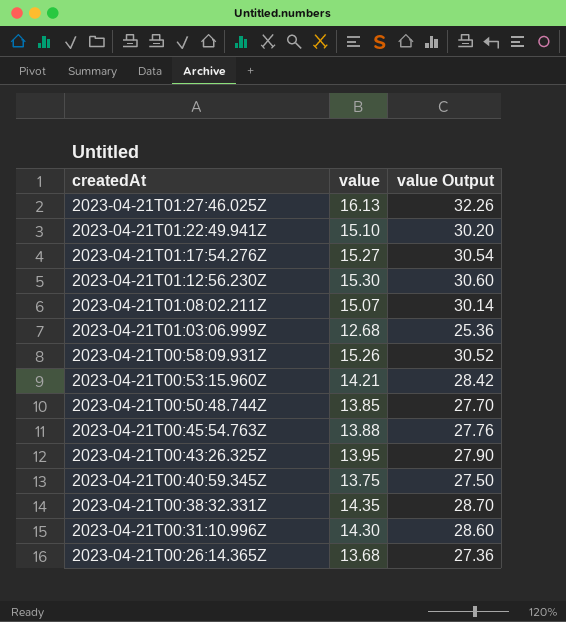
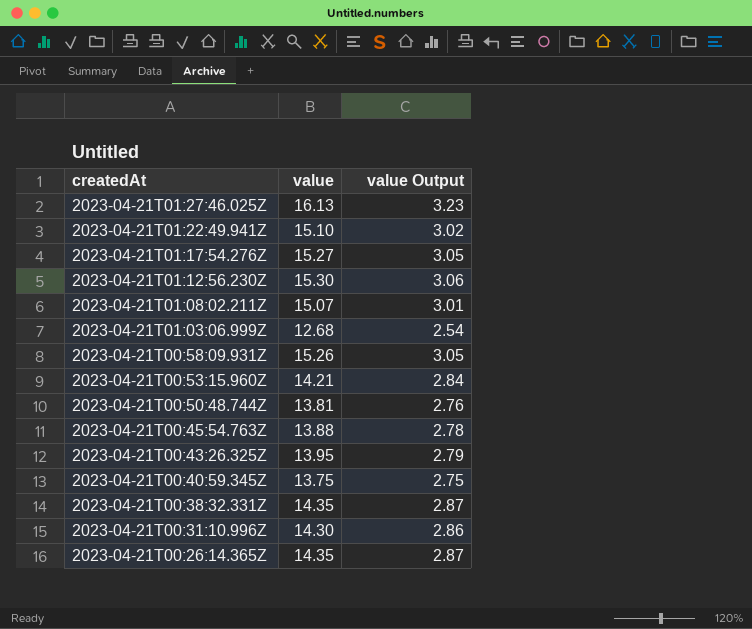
column value Output | formula: [value] * 2 -> [value] * 0.2
2023-04-21T00:50:48.744Z | value: 13.85 -> 13.81
2023-04-21T00:26:14.365Z | value: 13.68 -> 14.35

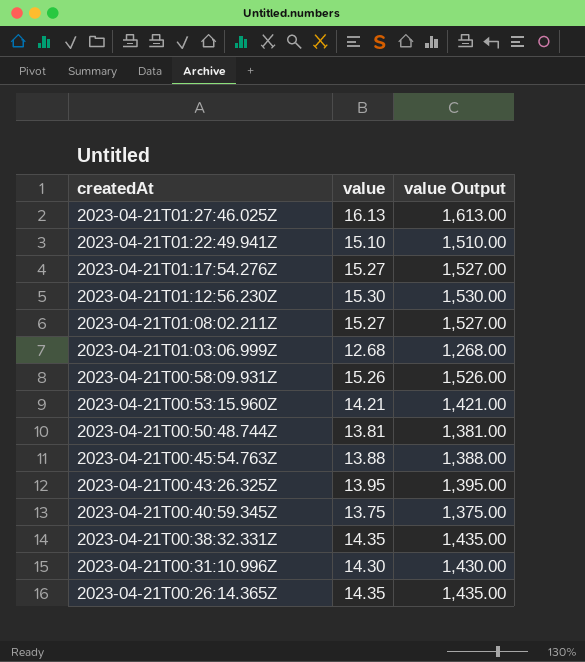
column value Output | formula: [value] * 0.2 -> [value] * 100
2023-04-21T01:08:02.211Z | value: 15.07 -> 15.27

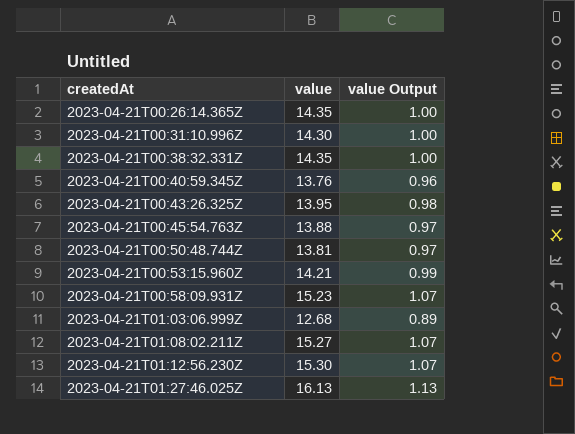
row order: createdAt descending -> createdAt ascending
column value Output | formula: [value] * 100 -> [value] * 0.07
row 2023-04-21T01:22:49.941Z: 15.10 | 1,510.00 -> none
row 2023-04-21T01:17:54.276Z: 15.27 | 1,527.00 -> none
2023-04-21T00:40:59.345Z | value: 13.75 -> 13.76
2023-04-21T00:58:09.931Z | value: 15.26 -> 15.23

